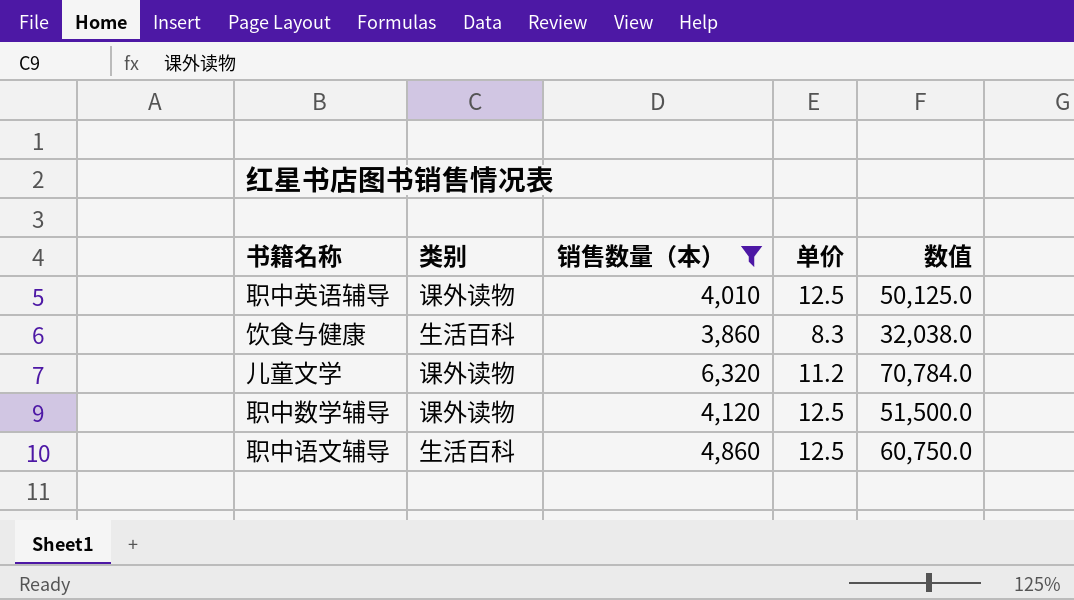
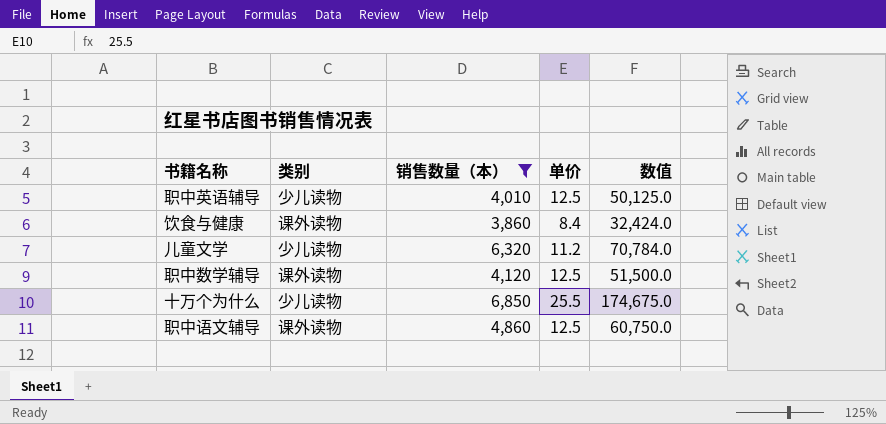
职中英语辅导 | 类别: 课外读物 -> 少儿读物
饮食与健康 | 类别: 生活百科 -> 课外读物
饮食与健康 | 单价: 8.3 -> 8.4
饮食与健康 | 数值: 32,038.0 -> 32,424.0
儿童文学 | 类别: 课外读物 -> 少儿读物
row 十万个为什么: none -> 少儿读物 | 6,850 | 25.5 | 174,675.0
职中语文辅导 | 类别: 生活百科 -> 课外读物

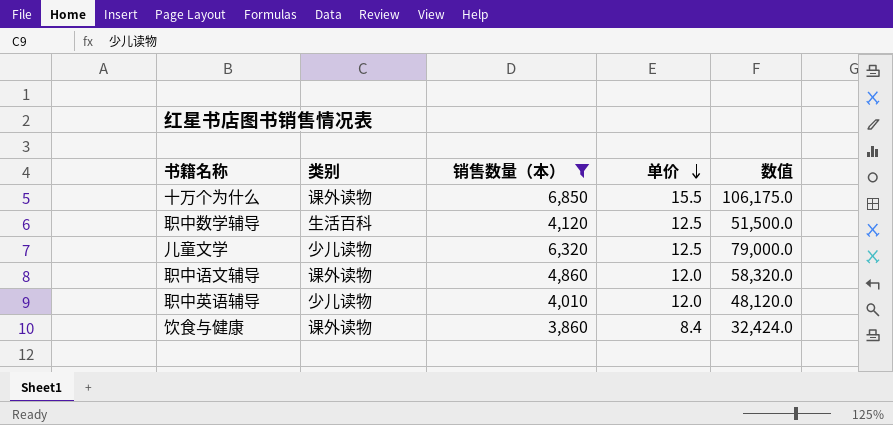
row order: none -> 单价 descending
十万个为什么 | 类别: 少儿读物 -> 课外读物
十万个为什么 | 单价: 25.5 -> 15.5
十万个为什么 | 数值: 174,675.0 -> 106,175.0
职中数学辅导 | 类别: 课外读物 -> 生活百科
儿童文学 | 单价: 11.2 -> 12.5
儿童文学 | 数值: 70,784.0 -> 79,000.0
职中语文辅导 | 单价: 12.5 -> 12.0
职中语文辅导 | 数值: 60,750.0 -> 58,320.0
职中英语辅导 | 单价: 12.5 -> 12.0
职中英语辅导 | 数值: 50,125.0 -> 48,120.0

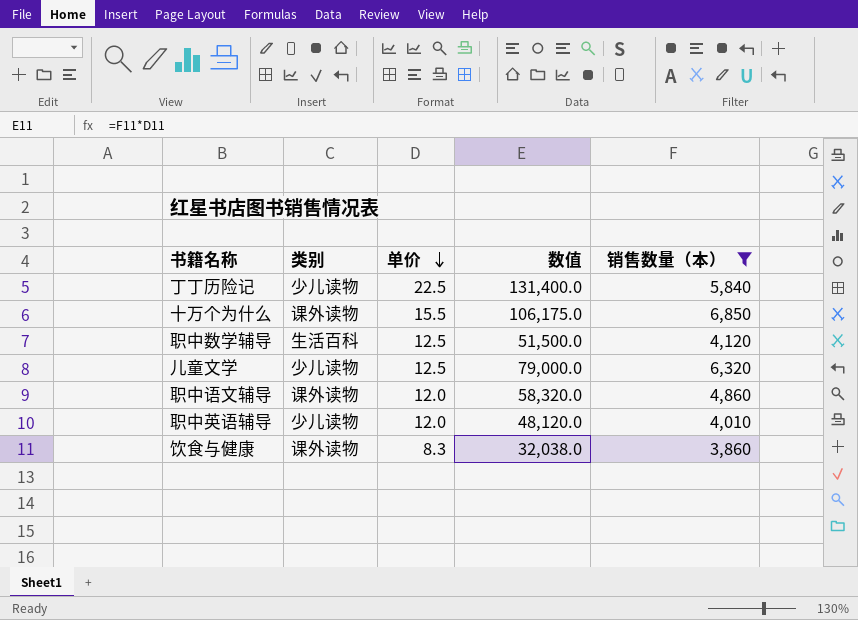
column 销售数量（本） | position: 3 -> 5
row 丁丁历险记: none -> 少儿读物 | 22.5 | 131,400.0 | 5,840
饮食与健康 | 单价: 8.4 -> 8.3
饮食与健康 | 数值: 32,424.0 -> 32,038.0

